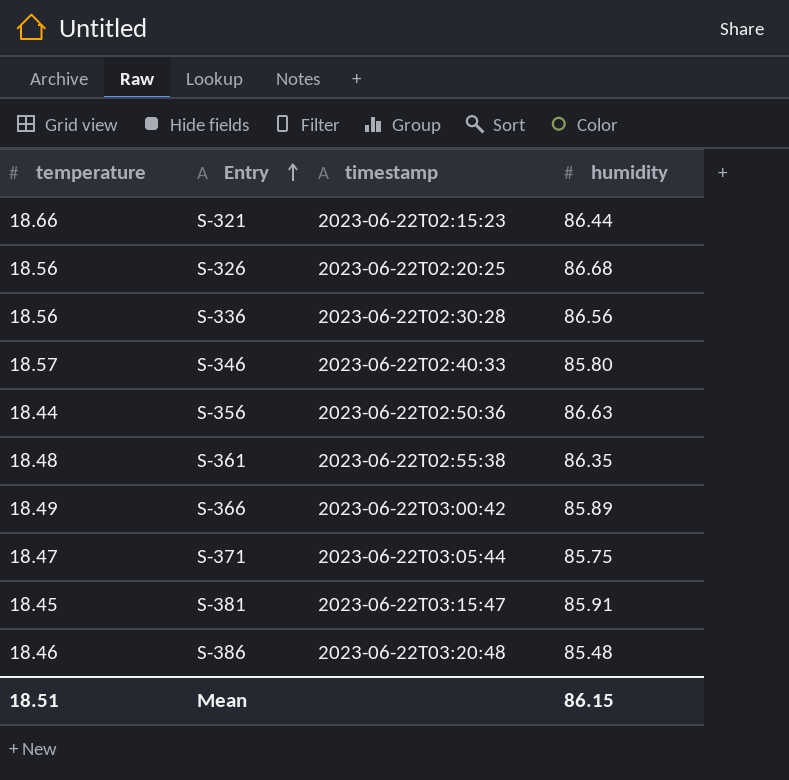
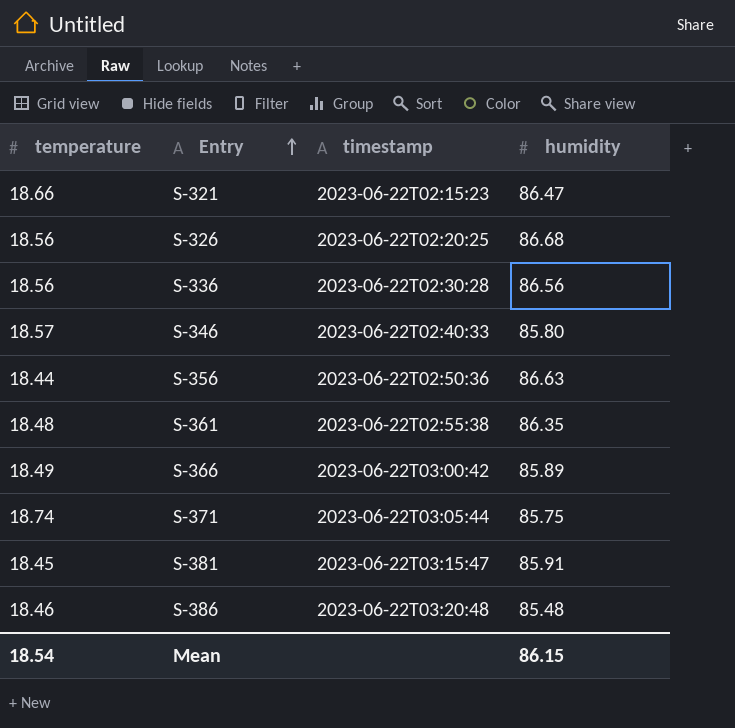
S-321 | humidity: 86.44 -> 86.47
S-371 | temperature: 18.47 -> 18.74
Mean | temperature: 18.51 -> 18.54

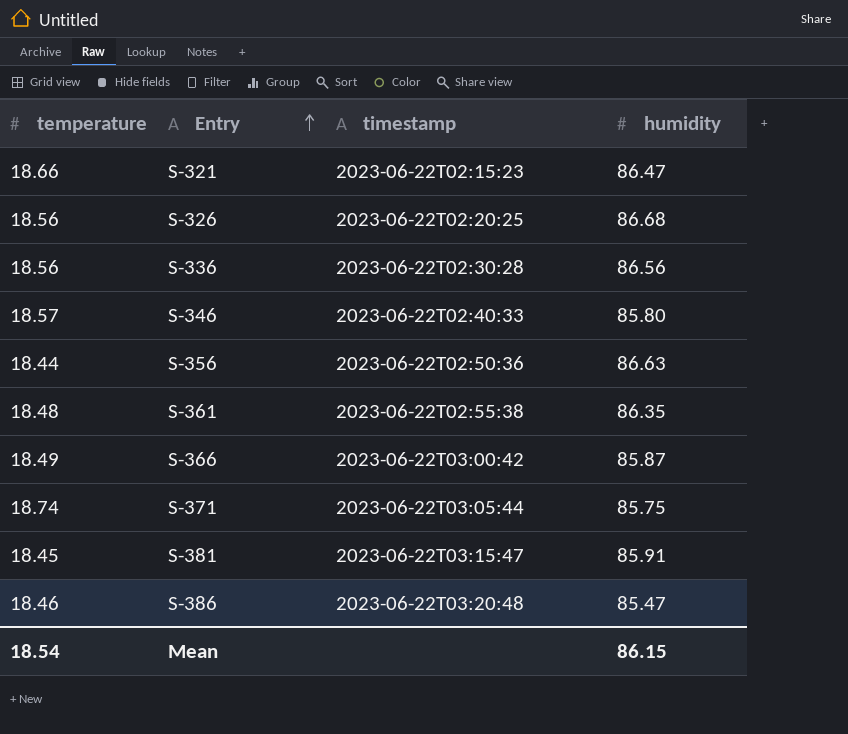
S-366 | humidity: 85.89 -> 85.87
S-386 | humidity: 85.48 -> 85.47

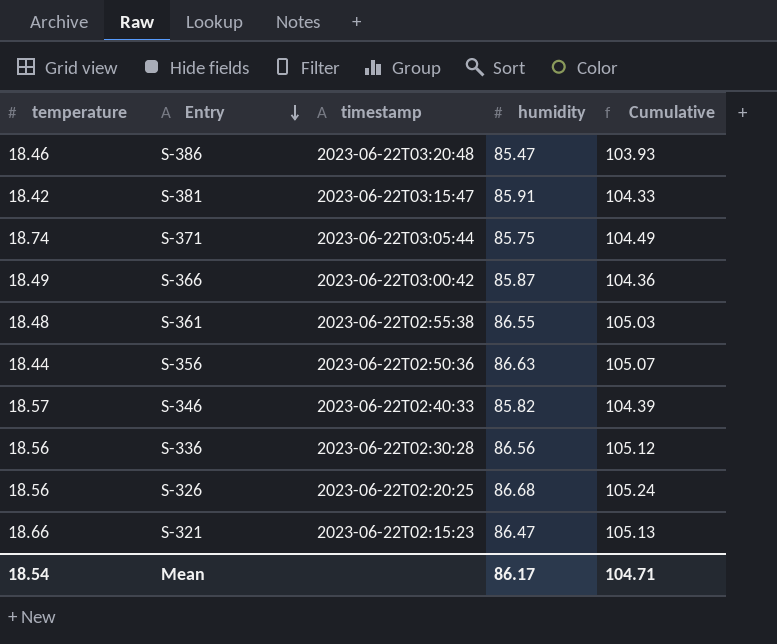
row order: Entry ascending -> Entry descending
column Cumulative | formula: none -> [temperature] + [humidity]
S-381 | temperature: 18.45 -> 18.42
S-361 | humidity: 86.35 -> 86.55
S-346 | humidity: 85.80 -> 85.82
Mean | humidity: 86.15 -> 86.17

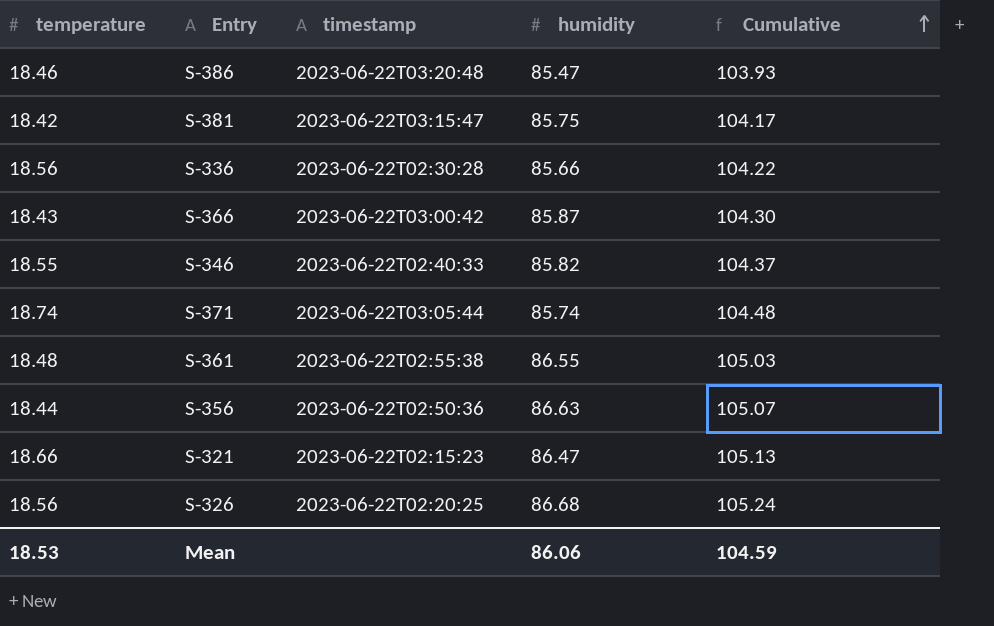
row order: Entry descending -> Cumulative ascending
S-381 | humidity: 85.91 -> 85.75
S-381 | Cumulative: 104.33 -> 104.17
S-336 | humidity: 86.56 -> 85.66
S-336 | Cumulative: 105.12 -> 104.22
S-366 | temperature: 18.49 -> 18.43
S-366 | Cumulative: 104.36 -> 104.30
S-346 | temperature: 18.57 -> 18.55
S-346 | Cumulative: 104.39 -> 104.37
S-371 | humidity: 85.75 -> 85.74
S-371 | Cumulative: 104.49 -> 104.48
Mean | temperature: 18.54 -> 18.53
Mean | humidity: 86.17 -> 86.06
Mean | Cumulative: 104.71 -> 104.59

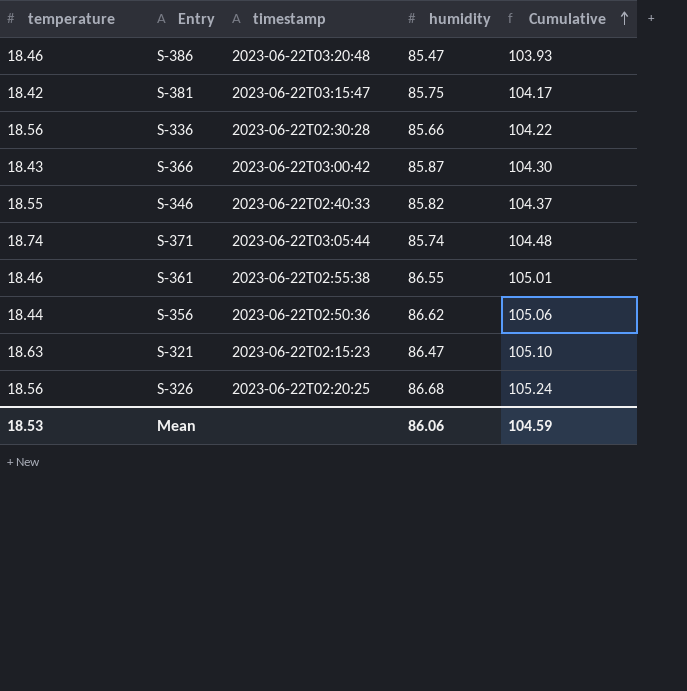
S-361 | temperature: 18.48 -> 18.46
S-361 | Cumulative: 105.03 -> 105.01
S-356 | humidity: 86.63 -> 86.62
S-356 | Cumulative: 105.07 -> 105.06
S-321 | temperature: 18.66 -> 18.63
S-321 | Cumulative: 105.13 -> 105.10

